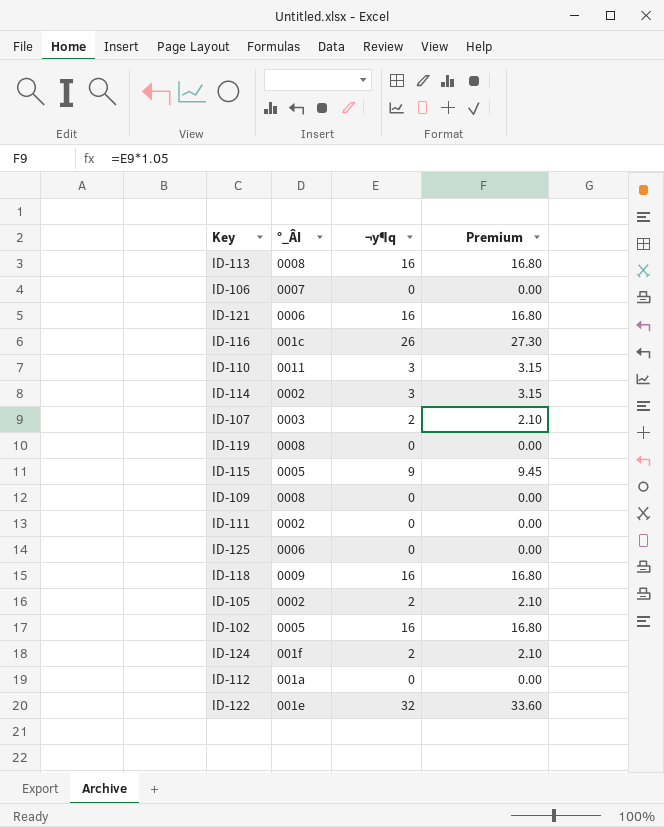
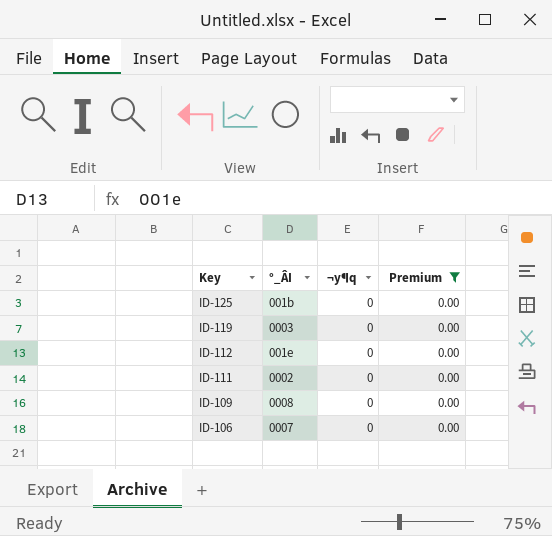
filter: none -> Premium = 0.00
row order: none -> Key descending
ID-125 | °_ÂI: 0006 -> 001b
ID-119 | °_ÂI: 0008 -> 0003
ID-112 | °_ÂI: 001a -> 001e

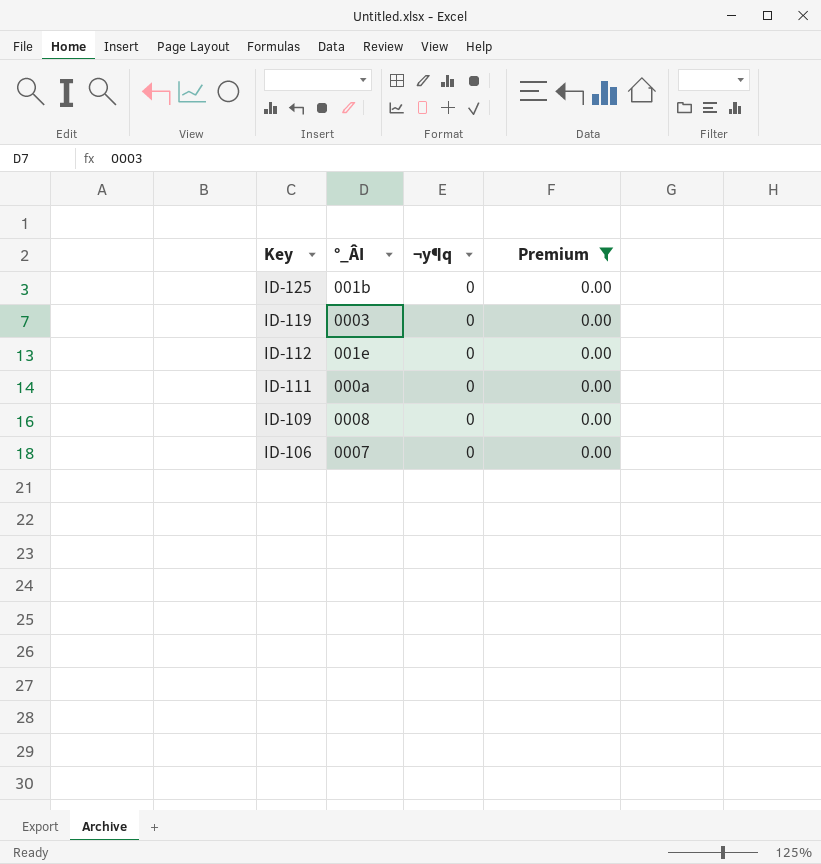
ID-111 | °_ÂI: 0002 -> 000a

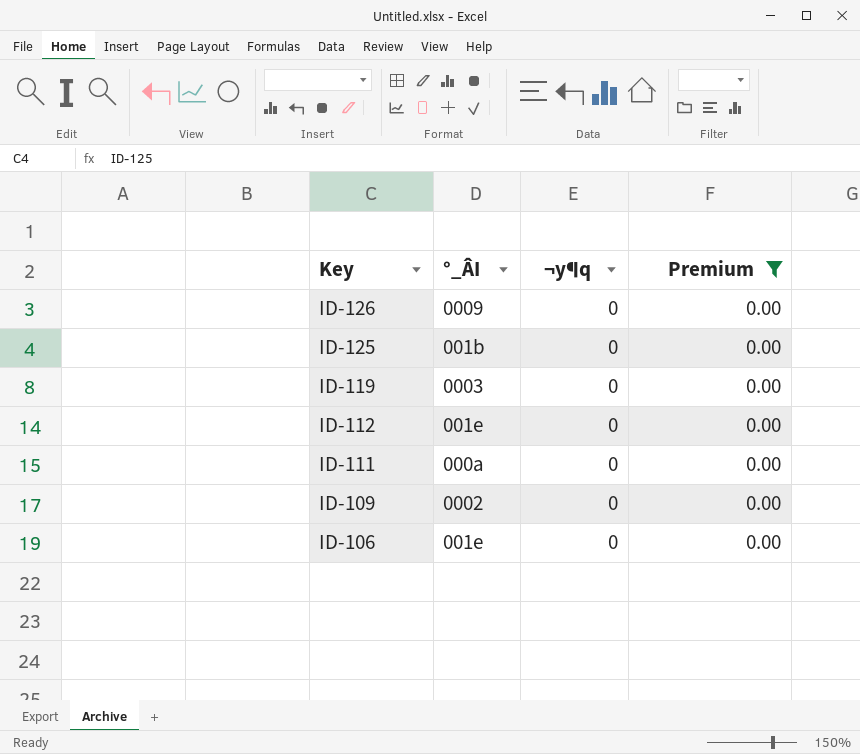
row ID-126: none -> 0009 | 0 | 0.00
ID-109 | °_ÂI: 0008 -> 0002
ID-106 | °_ÂI: 0007 -> 001e

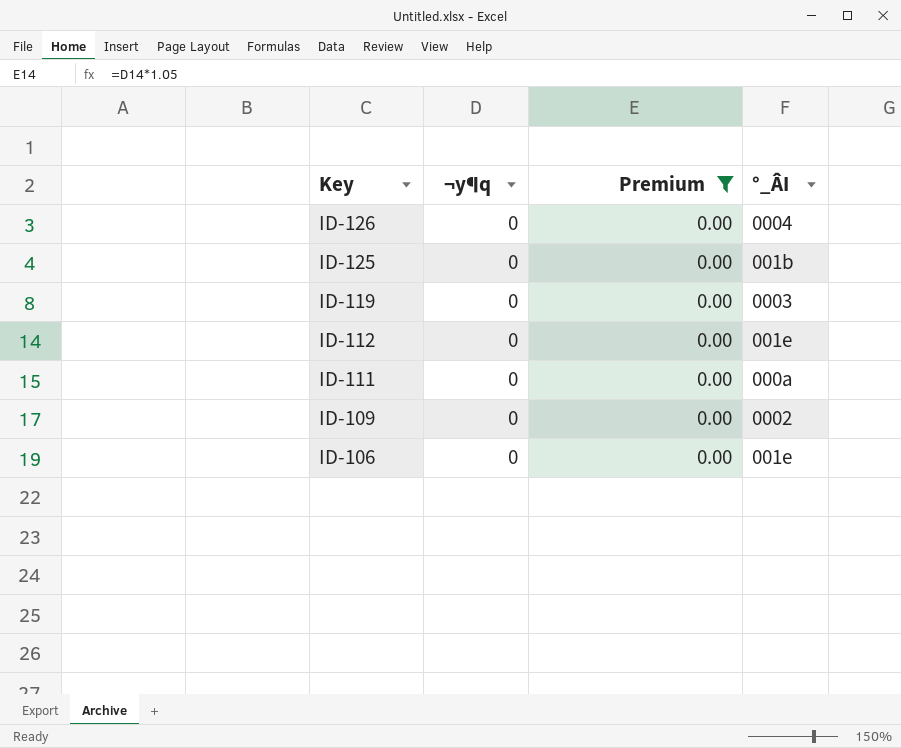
column °_ÂI | position: 2 -> 4
ID-126 | °_ÂI: 0009 -> 0004

